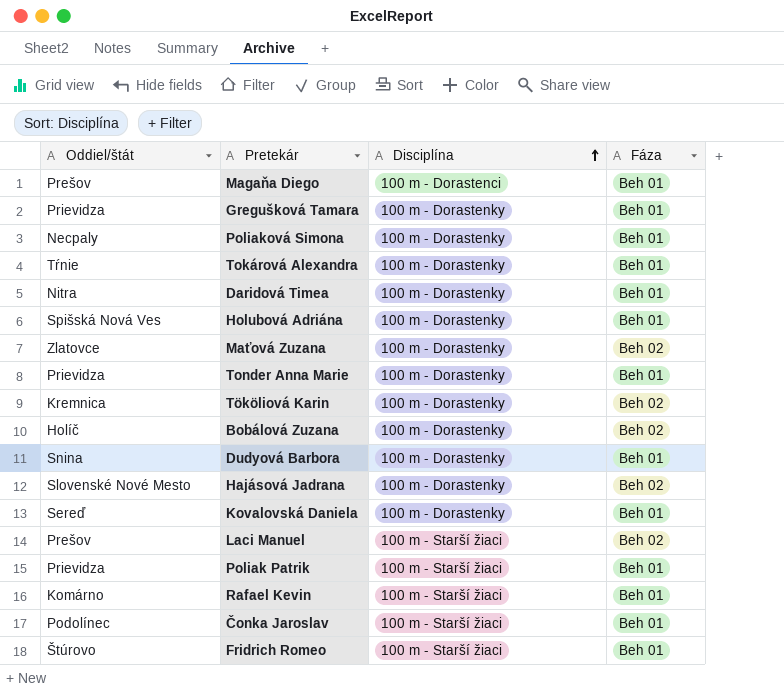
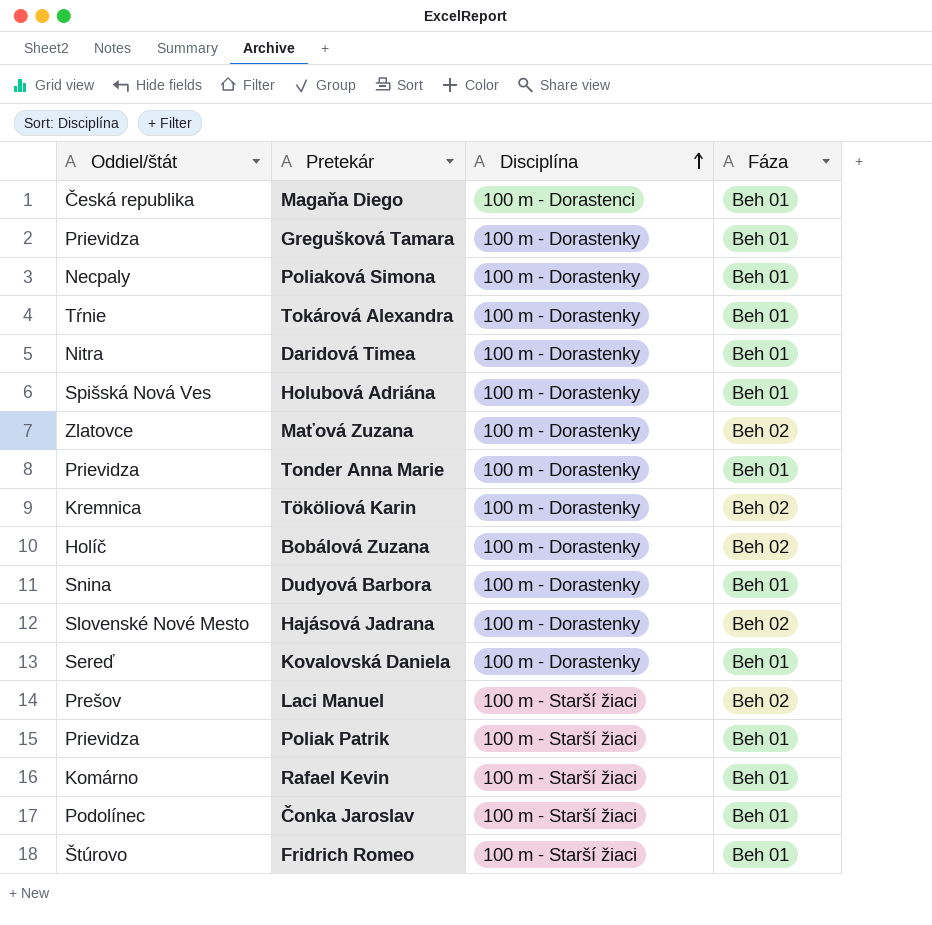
Magaňa Diego | Oddiel/štát: Prešov -> Česká republika

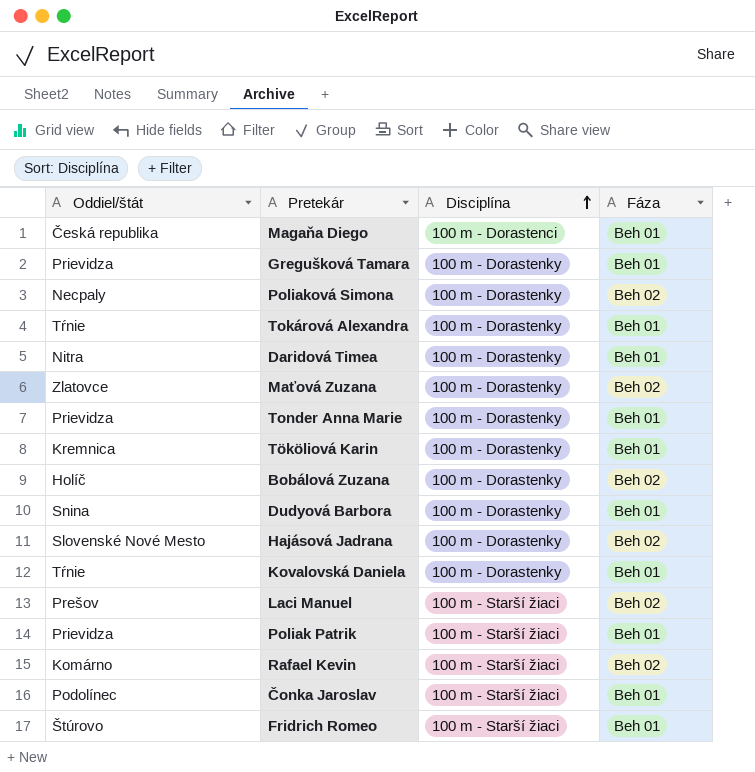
row Holubová Adriána: Spišská Nová Ves | 100 m - Dorastenky | Beh 01 -> none
Poliaková Simona | Fáza: Beh 01 -> Beh 02
Tököliová Karin | Fáza: Beh 02 -> Beh 01
Kovalovská Daniela | Oddiel/štát: Sereď -> Tŕnie
Rafael Kevin | Fáza: Beh 01 -> Beh 02

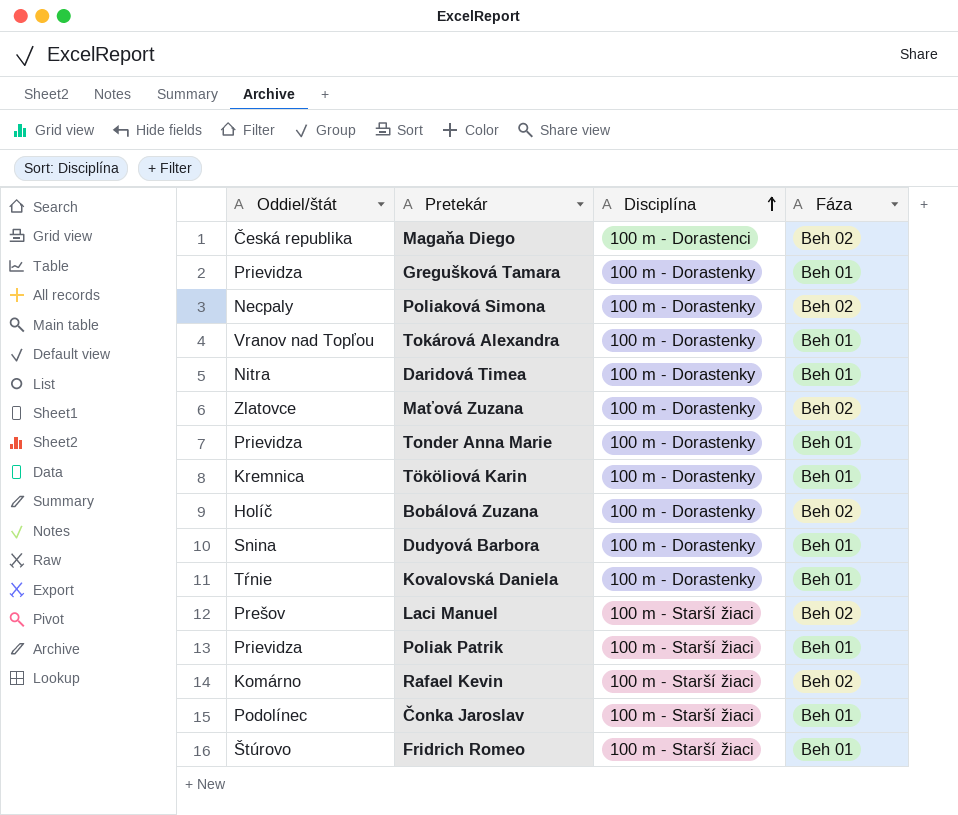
row Hajásová Jadrana: Slovenské Nové Mesto | 100 m - Dorastenky | Beh 02 -> none
Magaňa Diego | Fáza: Beh 01 -> Beh 02
Tokárová Alexandra | Oddiel/štát: Tŕnie -> Vranov nad Topľou

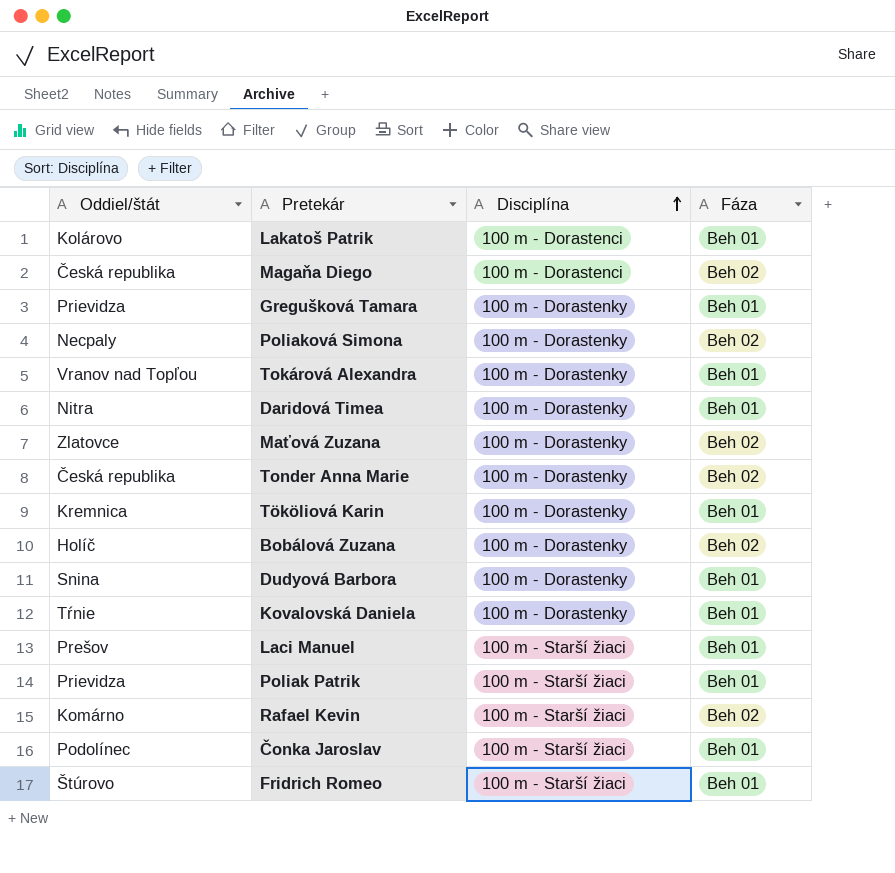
row Lakatoš Patrik: none -> Kolárovo | 100 m - Dorastenci | Beh 01
Tonder Anna Marie | Oddiel/štát: Prievidza -> Česká republika
Tonder Anna Marie | Fáza: Beh 01 -> Beh 02
Laci Manuel | Fáza: Beh 02 -> Beh 01

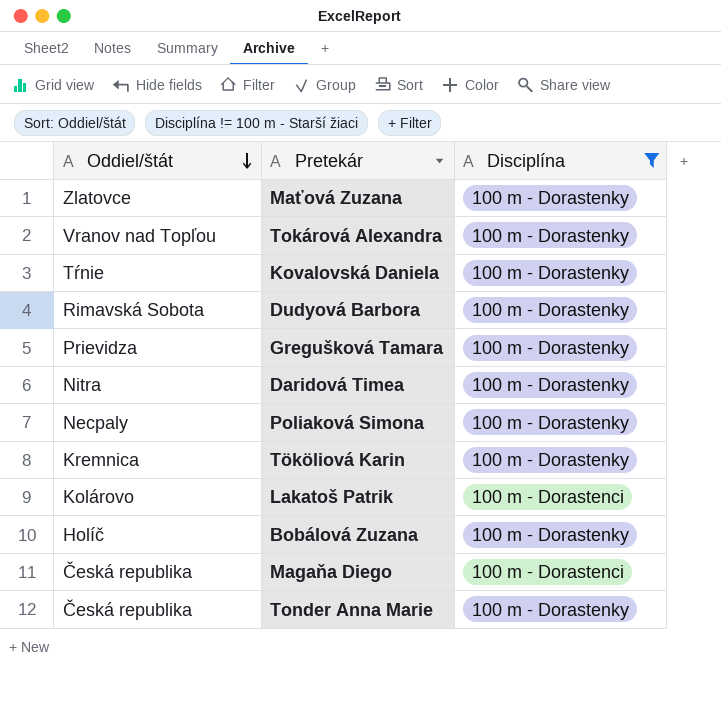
filter: none -> Disciplína != 100 m - Starší žiaci
row order: Disciplína ascending -> Oddiel/štát descending
column Fáza | position: 4 -> none
Dudyová Barbora | Oddiel/štát: Snina -> Rimavská Sobota

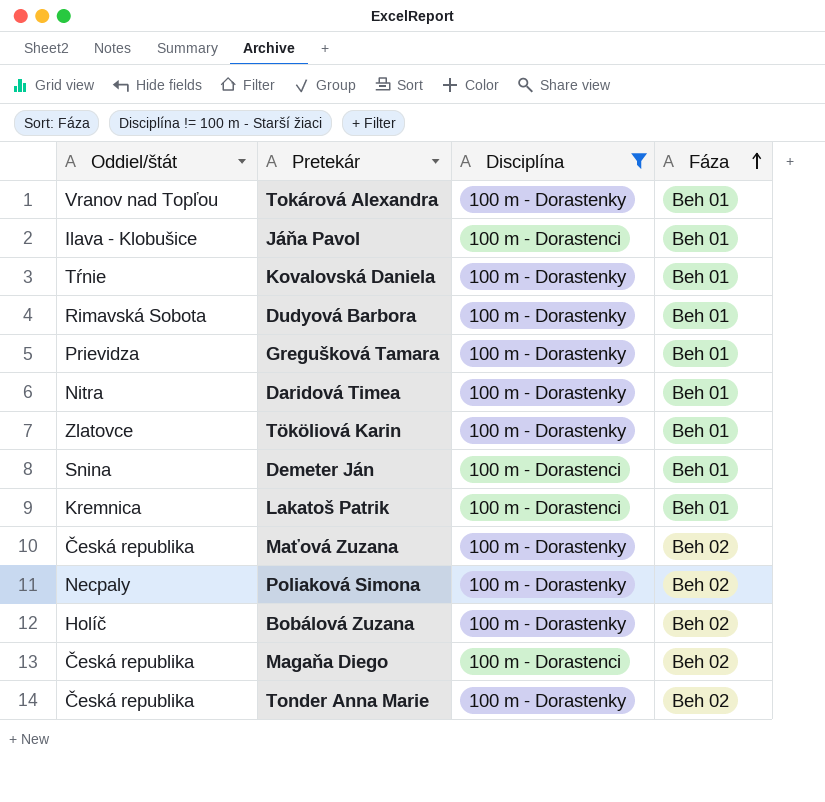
row order: Oddiel/štát descending -> Fáza ascending
column Fáza | position: none -> 4
row Jáňa Pavol: none -> Ilava - Klobušice | 100 m - Dorastenci | Beh 01
Tököliová Karin | Oddiel/štát: Kremnica -> Zlatovce
row Demeter Ján: none -> Snina | 100 m - Dorastenci | Beh 01
Lakatoš Patrik | Oddiel/štát: Kolárovo -> Kremnica
Maťová Zuzana | Oddiel/štát: Zlatovce -> Česká republika

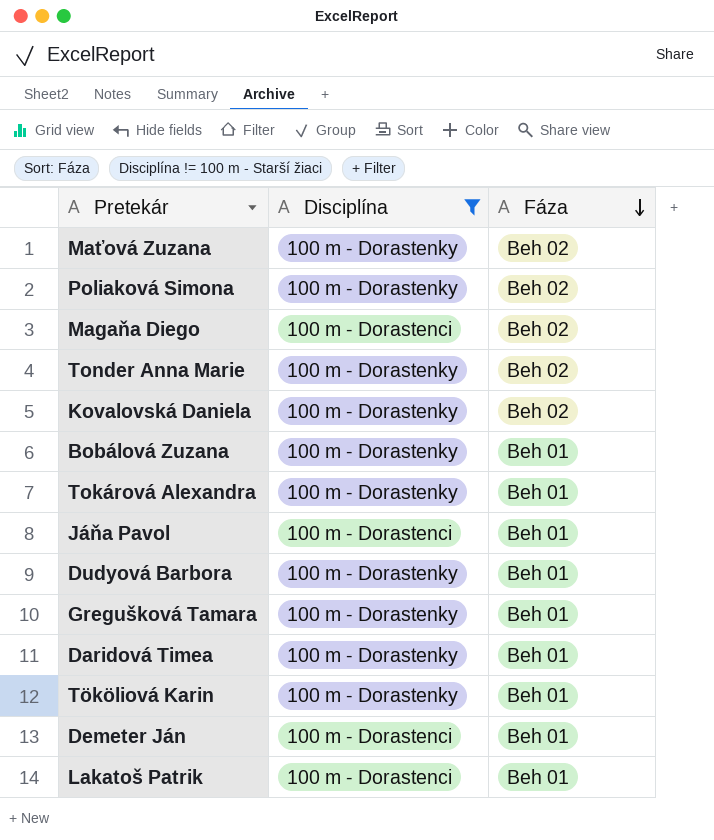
row order: Fáza ascending -> Fáza descending
column Oddiel/štát | position: 1 -> none
Kovalovská Daniela | Fáza: Beh 01 -> Beh 02
Bobálová Zuzana | Fáza: Beh 02 -> Beh 01

